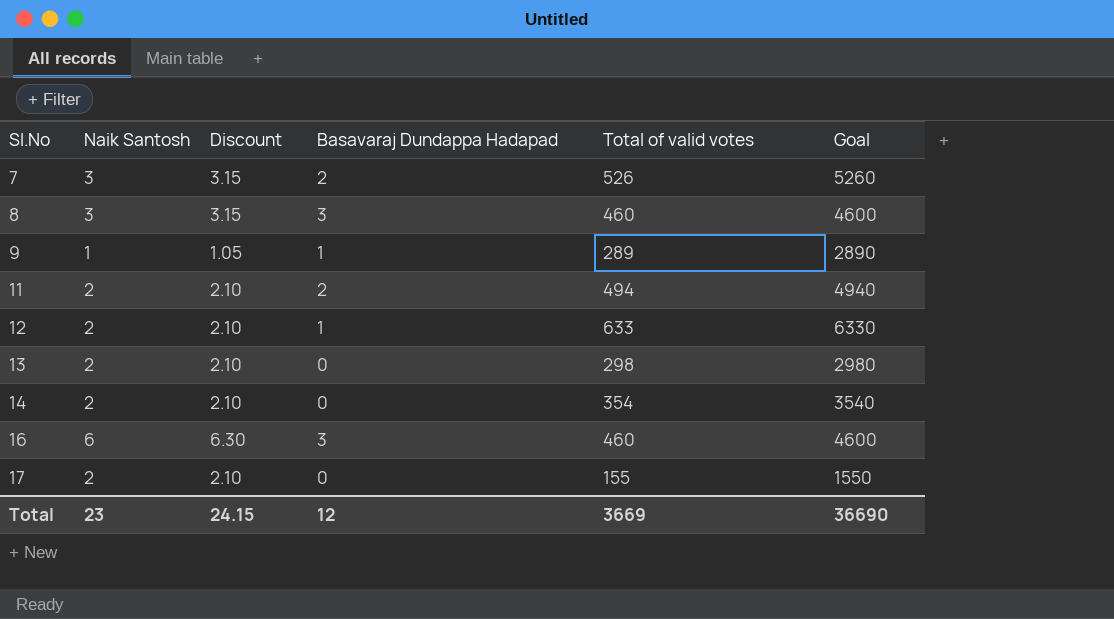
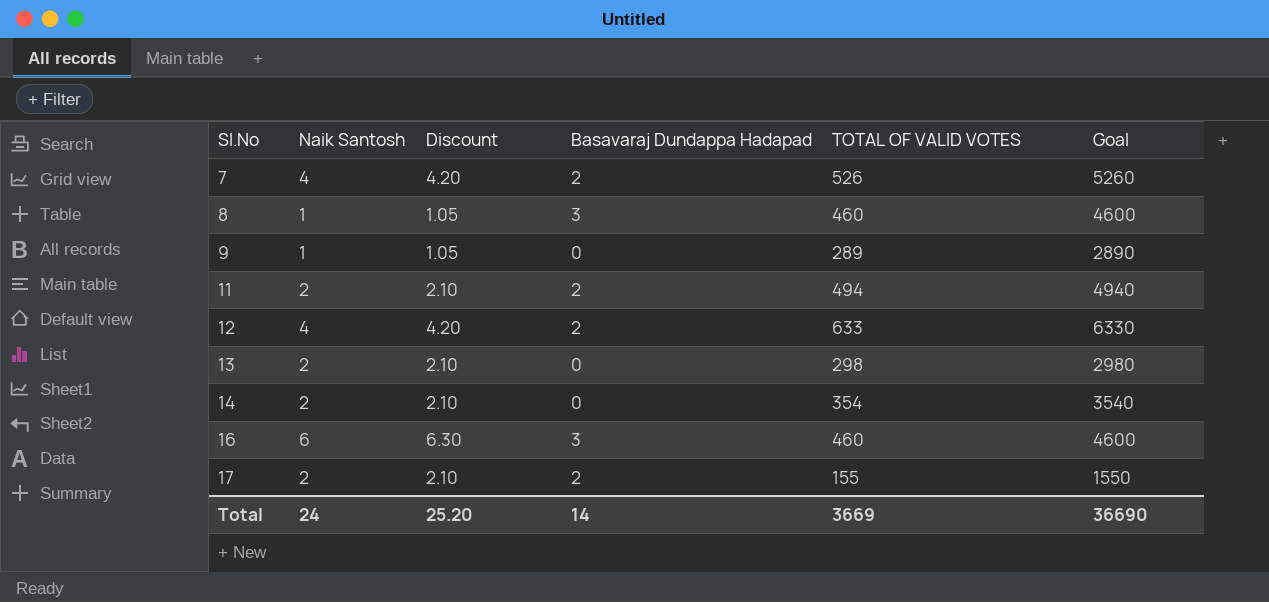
column name: Total of valid votes -> TOTAL OF VALID VOTES
7 | Naik Santosh: 3 -> 4
7 | Discount: 3.15 -> 4.20
8 | Naik Santosh: 3 -> 1
8 | Discount: 3.15 -> 1.05
9 | Basavaraj Dundappa Hadapad: 1 -> 0
12 | Naik Santosh: 2 -> 4
12 | Discount: 2.10 -> 4.20
12 | Basavaraj Dundappa Hadapad: 1 -> 2
17 | Basavaraj Dundappa Hadapad: 0 -> 2
Total | Naik Santosh: 23 -> 24
Total | Discount: 24.15 -> 25.20
Total | Basavaraj Dundappa Hadapad: 12 -> 14

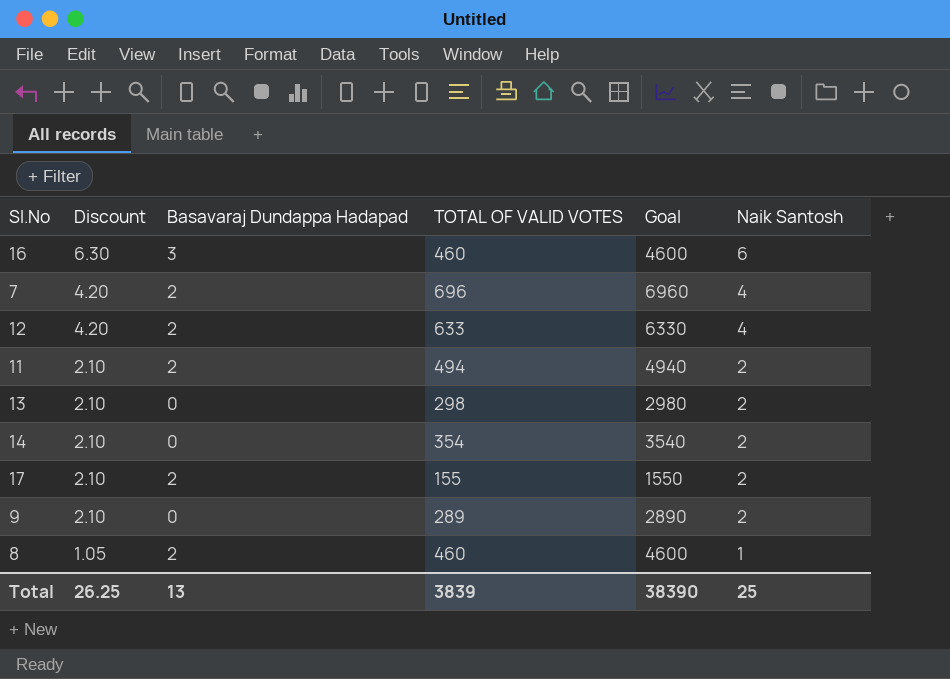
row order: Sl.No ascending -> Discount descending
column Naik Santosh | position: 2 -> 6
7 | TOTAL OF VALID VOTES: 526 -> 696
7 | Goal: 5260 -> 6960
9 | Discount: 1.05 -> 2.10
9 | Naik Santosh: 1 -> 2
8 | Basavaraj Dundappa Hadapad: 3 -> 2
Total | Discount: 25.20 -> 26.25
Total | Basavaraj Dundappa Hadapad: 14 -> 13
Total | TOTAL OF VALID VOTES: 3669 -> 3839
Total | Goal: 36690 -> 38390
Total | Naik Santosh: 24 -> 25

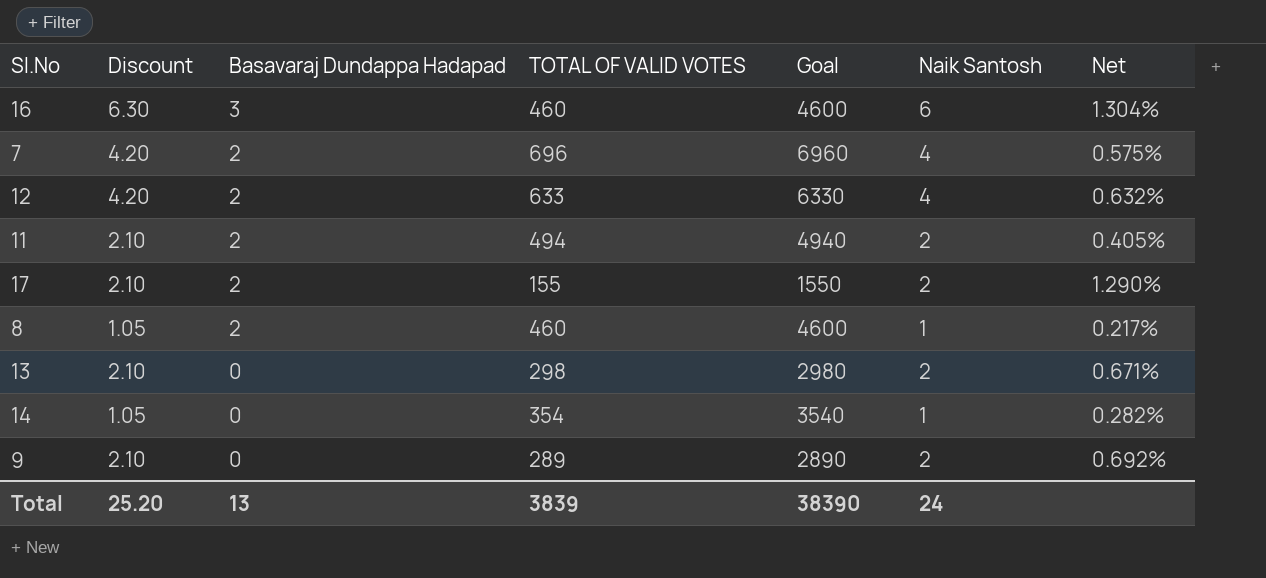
row order: Discount descending -> Basavaraj Dundappa Hadapad descending
column Net | formula: none -> [Naik Santosh] / [TOTAL OF VALID VOTES]
14 | Discount: 2.10 -> 1.05
14 | Naik Santosh: 2 -> 1
Total | Discount: 26.25 -> 25.20
Total | Naik Santosh: 25 -> 24

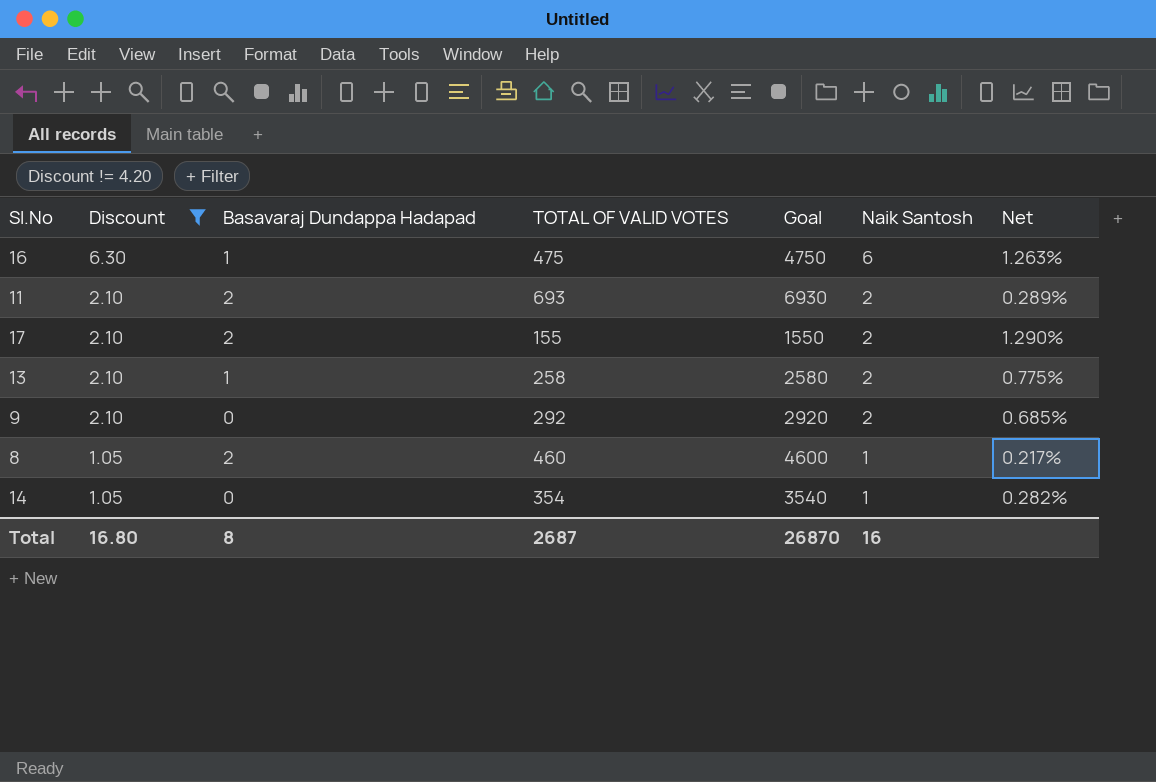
filter: none -> Discount != 4.20
row order: Basavaraj Dundappa Hadapad descending -> Discount descending
16 | Basavaraj Dundappa Hadapad: 3 -> 1
16 | TOTAL OF VALID VOTES: 460 -> 475
16 | Goal: 4600 -> 4750
16 | Net: 1.304% -> 1.263%
11 | TOTAL OF VALID VOTES: 494 -> 693
11 | Goal: 4940 -> 6930
11 | Net: 0.405% -> 0.289%
13 | Basavaraj Dundappa Hadapad: 0 -> 1
13 | TOTAL OF VALID VOTES: 298 -> 258
13 | Goal: 2980 -> 2580
13 | Net: 0.671% -> 0.775%
9 | TOTAL OF VALID VOTES: 289 -> 292
9 | Goal: 2890 -> 2920
9 | Net: 0.692% -> 0.685%
Total | Discount: 25.20 -> 16.80
Total | Basavaraj Dundappa Hadapad: 13 -> 8
Total | TOTAL OF VALID VOTES: 3839 -> 2687
Total | Goal: 38390 -> 26870
Total | Naik Santosh: 24 -> 16

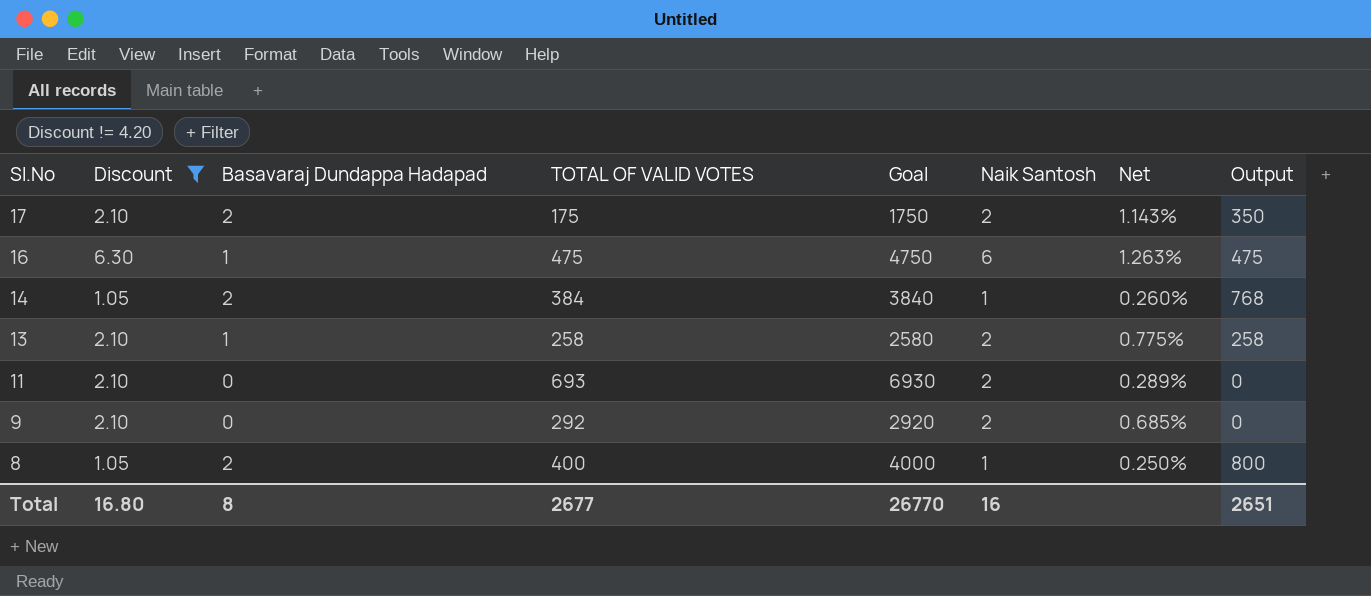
row order: Discount descending -> Sl.No descending
column Output | formula: none -> [Basavaraj Dundappa Hadapad] * [TOTAL OF VALID VOTES]
17 | TOTAL OF VALID VOTES: 155 -> 175
17 | Goal: 1550 -> 1750
17 | Net: 1.290% -> 1.143%
14 | Basavaraj Dundappa Hadapad: 0 -> 2
14 | TOTAL OF VALID VOTES: 354 -> 384
14 | Goal: 3540 -> 3840
14 | Net: 0.282% -> 0.260%
11 | Basavaraj Dundappa Hadapad: 2 -> 0
8 | TOTAL OF VALID VOTES: 460 -> 400
8 | Goal: 4600 -> 4000
8 | Net: 0.217% -> 0.250%
Total | TOTAL OF VALID VOTES: 2687 -> 2677
Total | Goal: 26870 -> 26770

